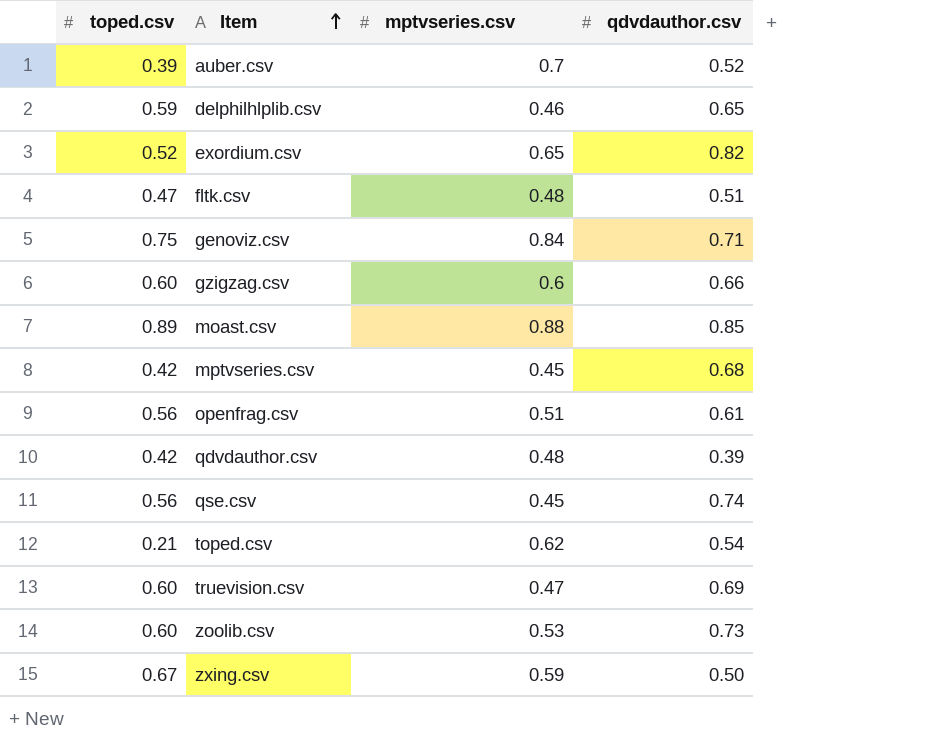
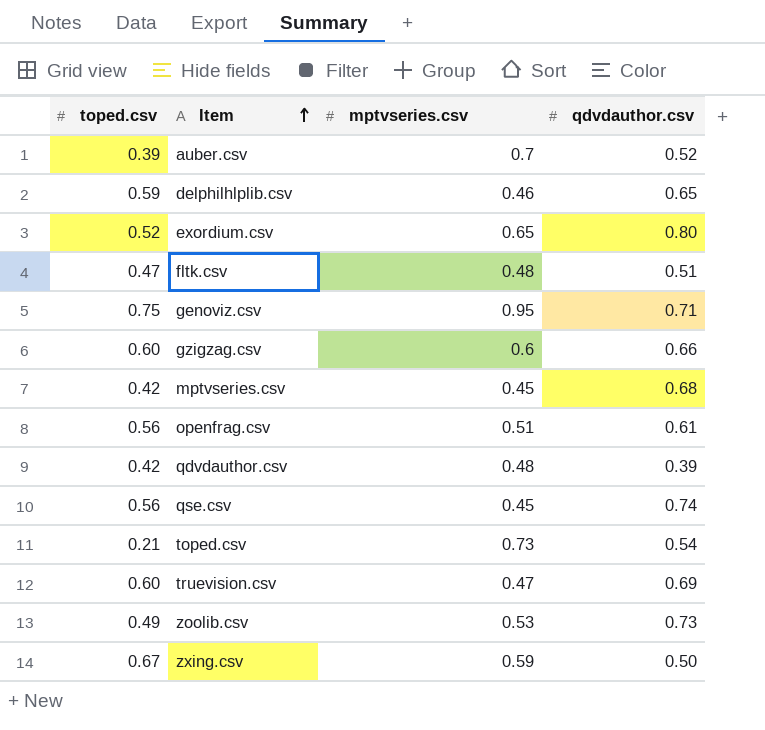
row moast.csv: 0.89 | 0.88 | 0.85 -> none
exordium.csv | qdvdauthor.csv: 0.82 -> 0.80
genoviz.csv | mptvseries.csv: 0.84 -> 0.95
toped.csv | mptvseries.csv: 0.62 -> 0.73
zoolib.csv | toped.csv: 0.60 -> 0.49

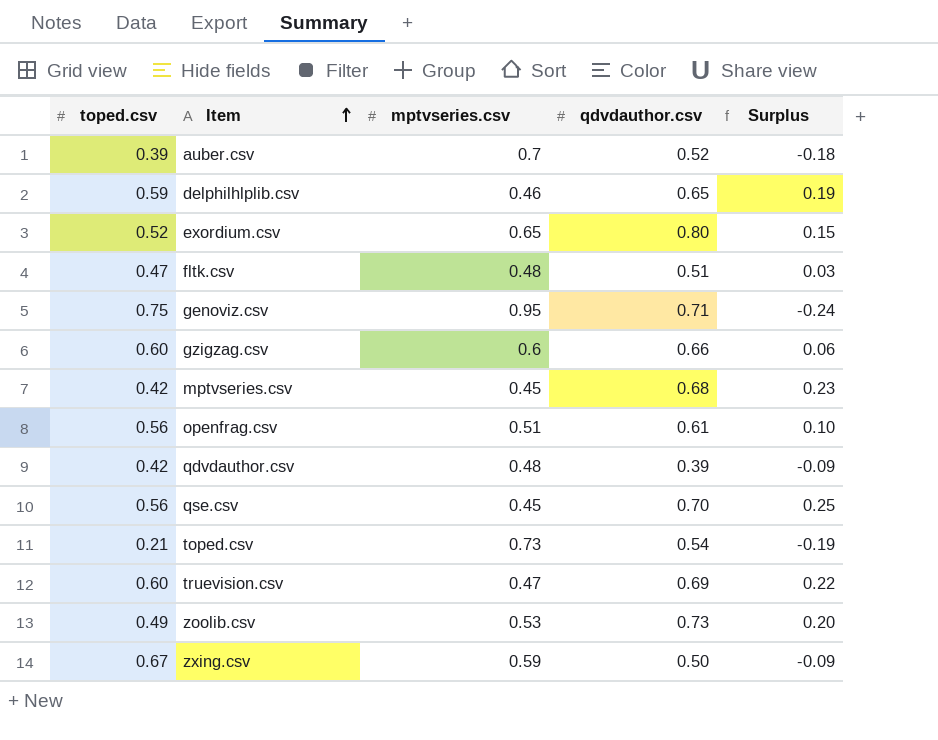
column Surplus | formula: none -> [qdvdauthor.csv] - [mptvseries.csv]
qse.csv | qdvdauthor.csv: 0.74 -> 0.70

